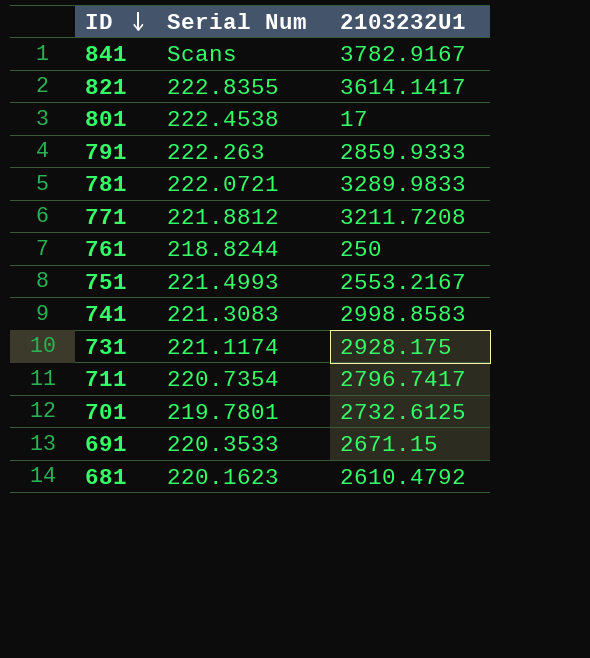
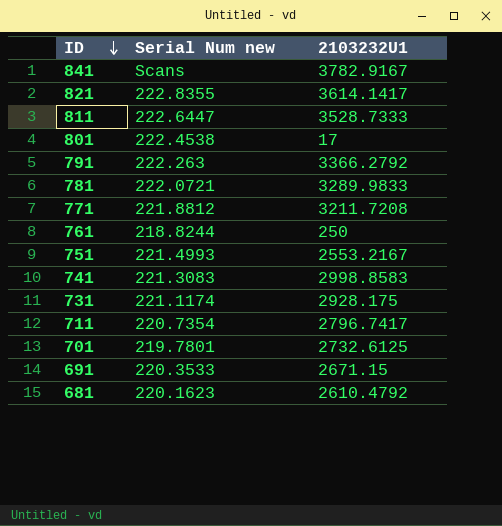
column name: Serial Num -> Serial Num new
row 811: none -> 222.6447 | 3528.7333
791 | 2103232U1: 2859.9333 -> 3366.2792

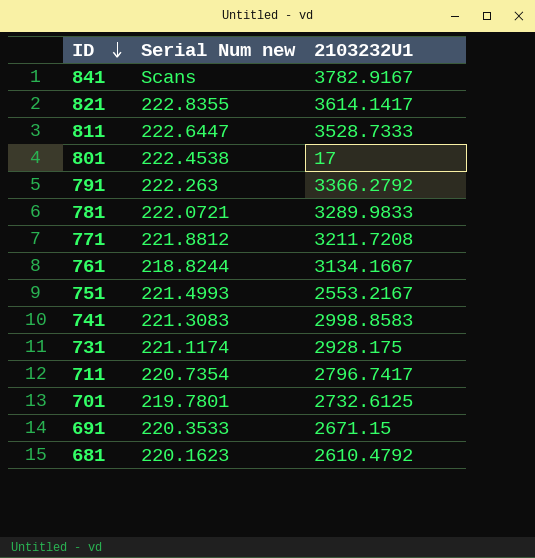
761 | 2103232U1: 250 -> 3134.1667

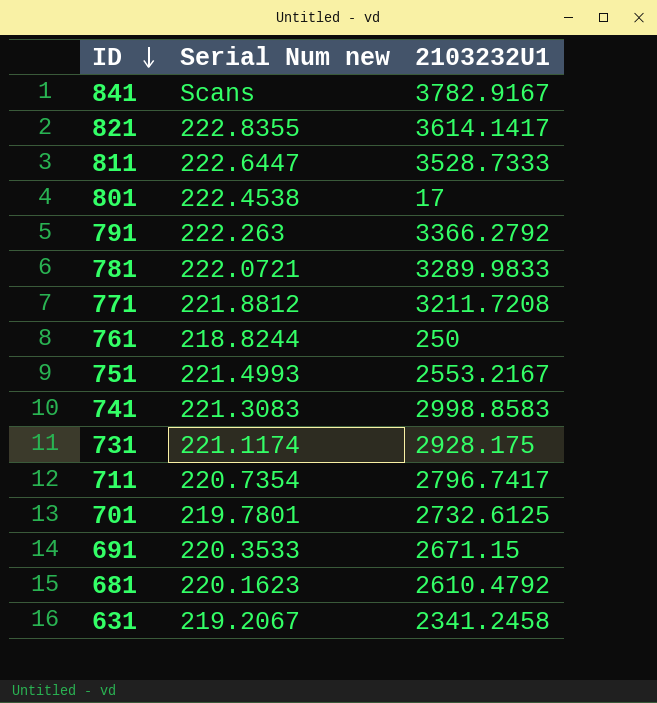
761 | 2103232U1: 3134.1667 -> 250
row 631: none -> 219.2067 | 2341.2458

